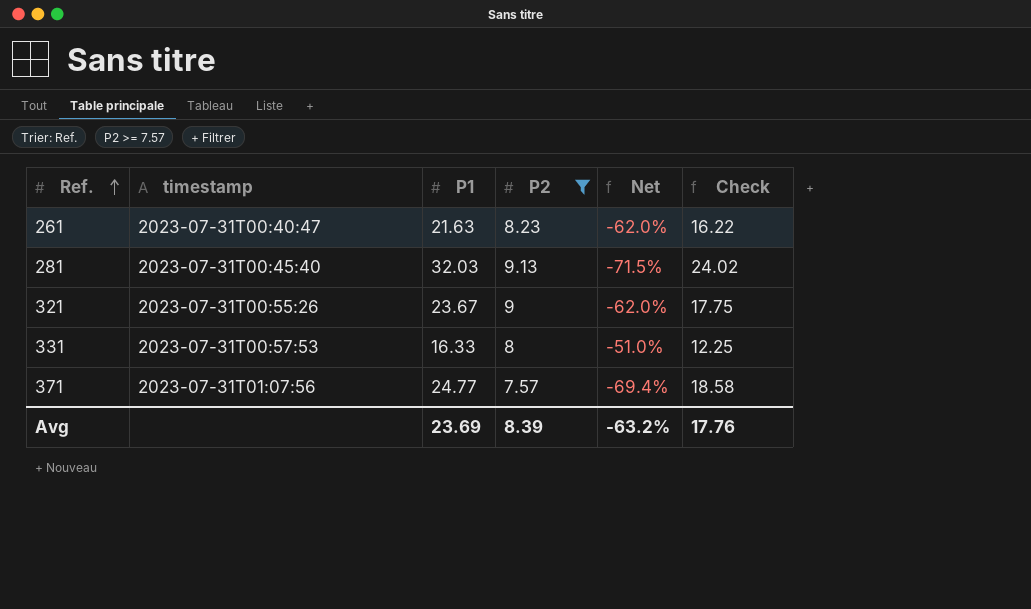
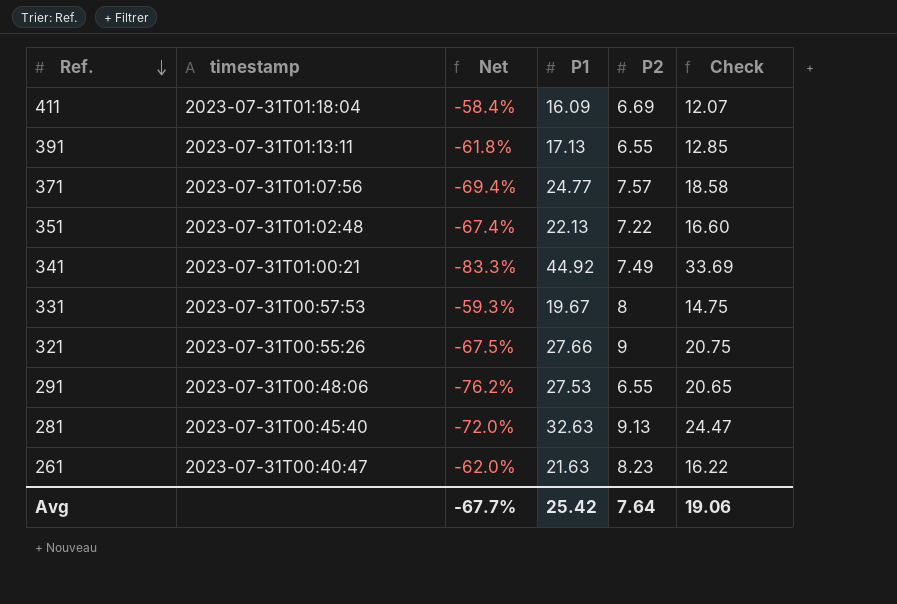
filter: P2 >= 7.57 -> none
row order: Ref. ascending -> Ref. descending
column Net | position: 5 -> 3
331 | Net: -51.0% -> -59.3%
331 | P1: 16.33 -> 19.67
331 | Check: 12.25 -> 14.75
321 | Net: -62.0% -> -67.5%
321 | P1: 23.67 -> 27.66
321 | Check: 17.75 -> 20.75
281 | Net: -71.5% -> -72.0%
281 | P1: 32.03 -> 32.63
281 | Check: 24.02 -> 24.47
Avg | Net: -63.2% -> -67.7%
Avg | P1: 23.69 -> 25.42
Avg | P2: 8.39 -> 7.64
Avg | Check: 17.76 -> 19.06

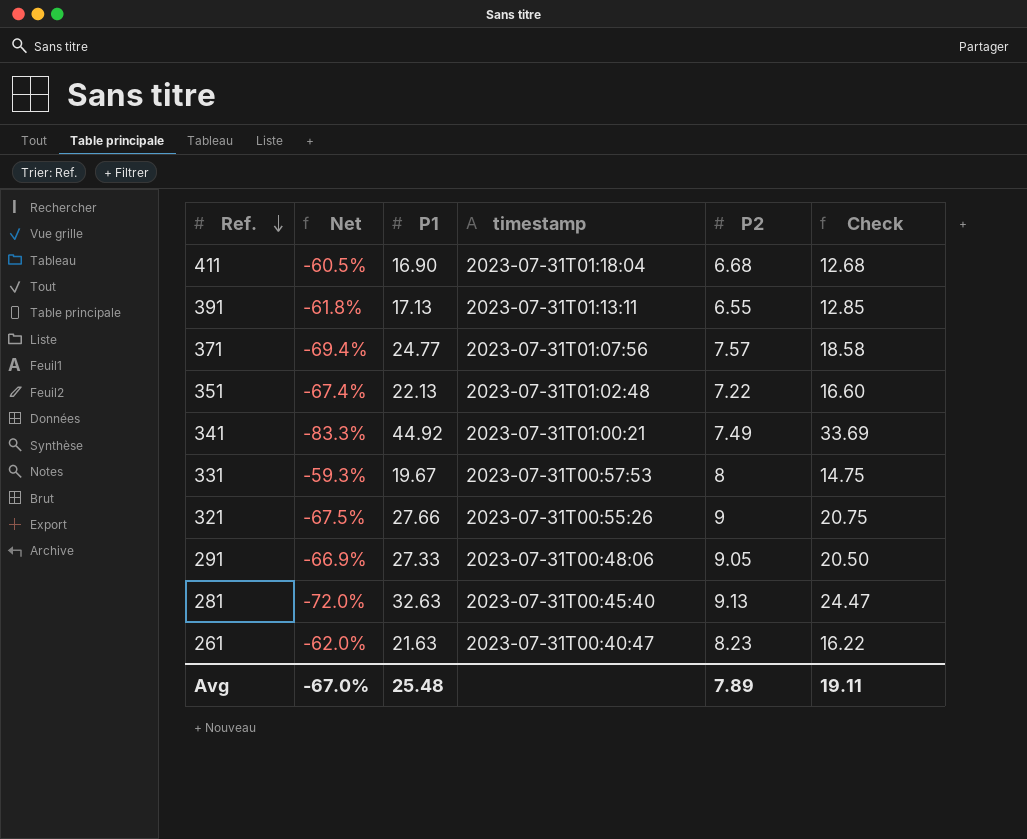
column timestamp | position: 2 -> 4
411 | Net: -58.4% -> -60.5%
411 | P1: 16.09 -> 16.90
411 | P2: 6.69 -> 6.68
411 | Check: 12.07 -> 12.68
291 | Net: -76.2% -> -66.9%
291 | P1: 27.53 -> 27.33
291 | P2: 6.55 -> 9.05
291 | Check: 20.65 -> 20.50
Avg | Net: -67.7% -> -67.0%
Avg | P1: 25.42 -> 25.48
Avg | P2: 7.64 -> 7.89
Avg | Check: 19.06 -> 19.11

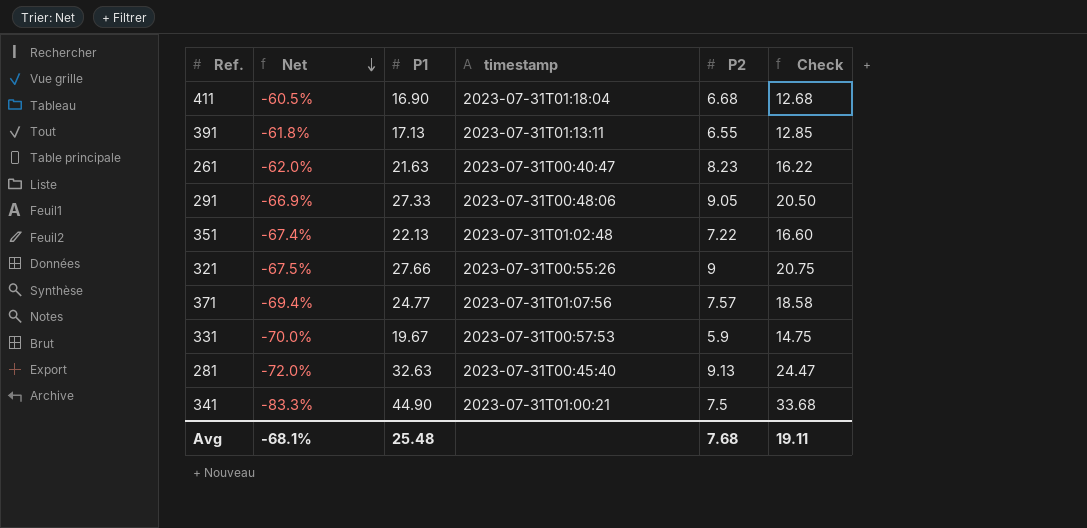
row order: Ref. descending -> Net descending
331 | Net: -59.3% -> -70.0%
331 | P2: 8 -> 5.9
341 | P1: 44.92 -> 44.90
341 | P2: 7.49 -> 7.5
341 | Check: 33.69 -> 33.68
Avg | Net: -67.0% -> -68.1%
Avg | P2: 7.89 -> 7.68

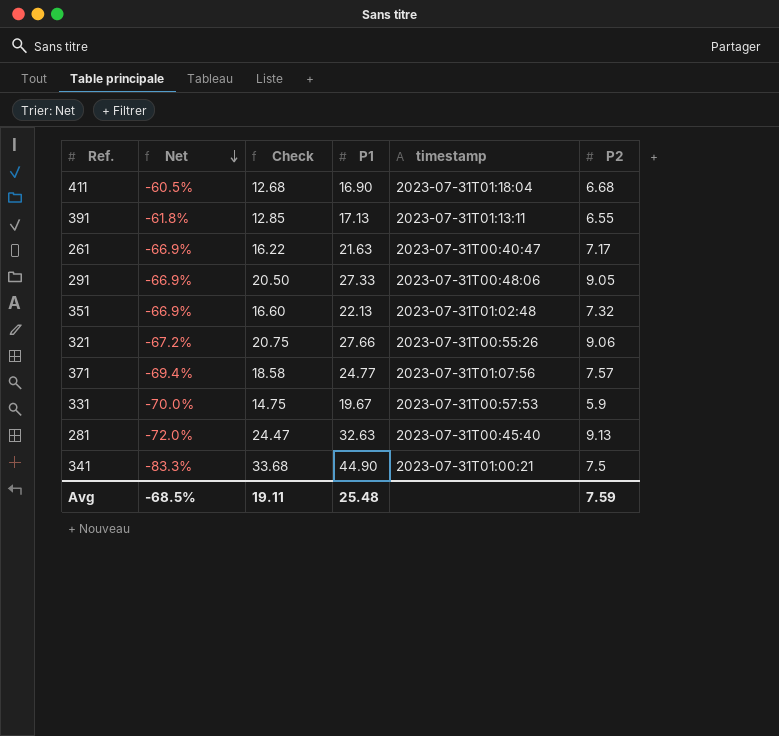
column Check | position: 6 -> 3
261 | Net: -62.0% -> -66.9%
261 | P2: 8.23 -> 7.17
351 | Net: -67.4% -> -66.9%
351 | P2: 7.22 -> 7.32
321 | Net: -67.5% -> -67.2%
321 | P2: 9 -> 9.06
Avg | Net: -68.1% -> -68.5%
Avg | P2: 7.68 -> 7.59

